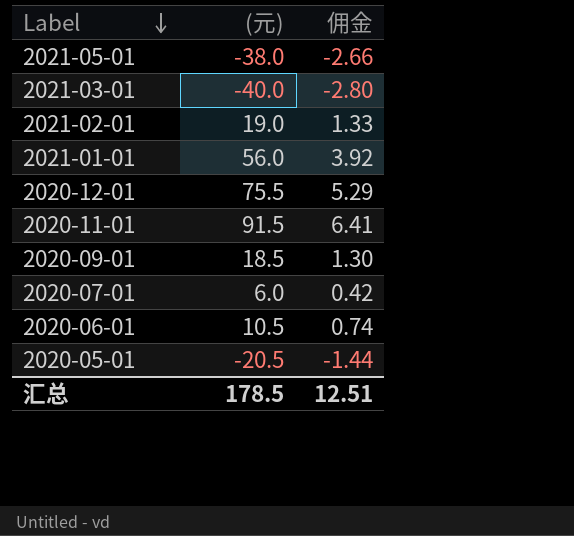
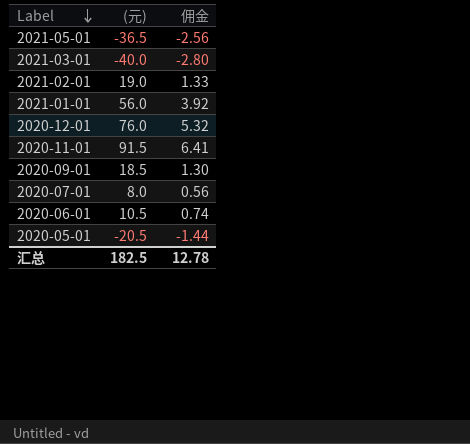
2021-05-01 | (元): -38.0 -> -36.5
2021-05-01 | 佣金: -2.66 -> -2.56
2020-12-01 | (元): 75.5 -> 76.0
2020-12-01 | 佣金: 5.29 -> 5.32
2020-07-01 | (元): 6.0 -> 8.0
2020-07-01 | 佣金: 0.42 -> 0.56
汇总 | (元): 178.5 -> 182.5
汇总 | 佣金: 12.51 -> 12.78

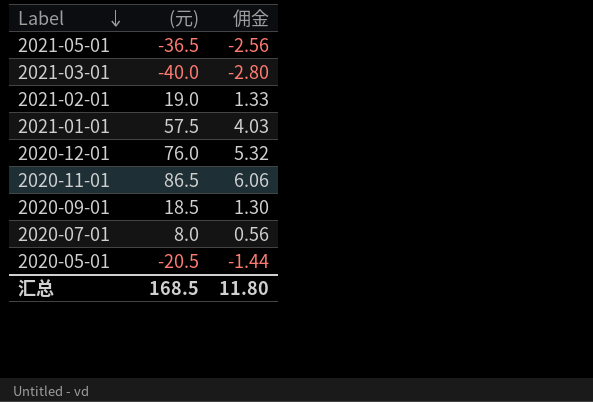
row 2020-06-01: 10.5 | 0.74 -> none
2021-01-01 | (元): 56.0 -> 57.5
2021-01-01 | 佣金: 3.92 -> 4.03
2020-11-01 | (元): 91.5 -> 86.5
2020-11-01 | 佣金: 6.41 -> 6.06
汇总 | (元): 182.5 -> 168.5
汇总 | 佣金: 12.78 -> 11.80

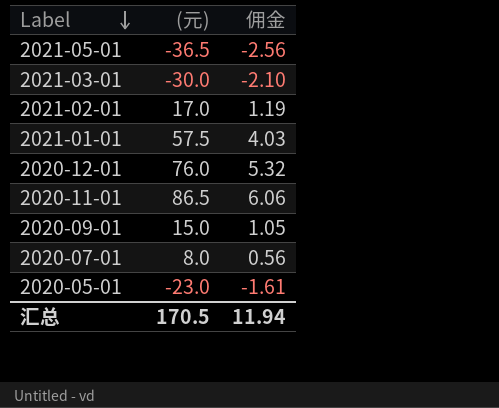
2021-03-01 | (元): -40.0 -> -30.0
2021-03-01 | 佣金: -2.80 -> -2.10
2021-02-01 | (元): 19.0 -> 17.0
2021-02-01 | 佣金: 1.33 -> 1.19
2020-09-01 | (元): 18.5 -> 15.0
2020-09-01 | 佣金: 1.30 -> 1.05
2020-05-01 | (元): -20.5 -> -23.0
2020-05-01 | 佣金: -1.44 -> -1.61
汇总 | (元): 168.5 -> 170.5
汇总 | 佣金: 11.80 -> 11.94

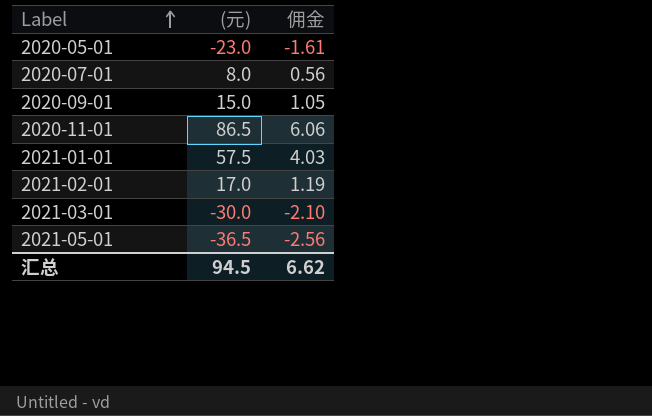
row order: Label descending -> Label ascending
row 2020-12-01: 76.0 | 5.32 -> none
汇总 | (元): 170.5 -> 94.5
汇总 | 佣金: 11.94 -> 6.62

